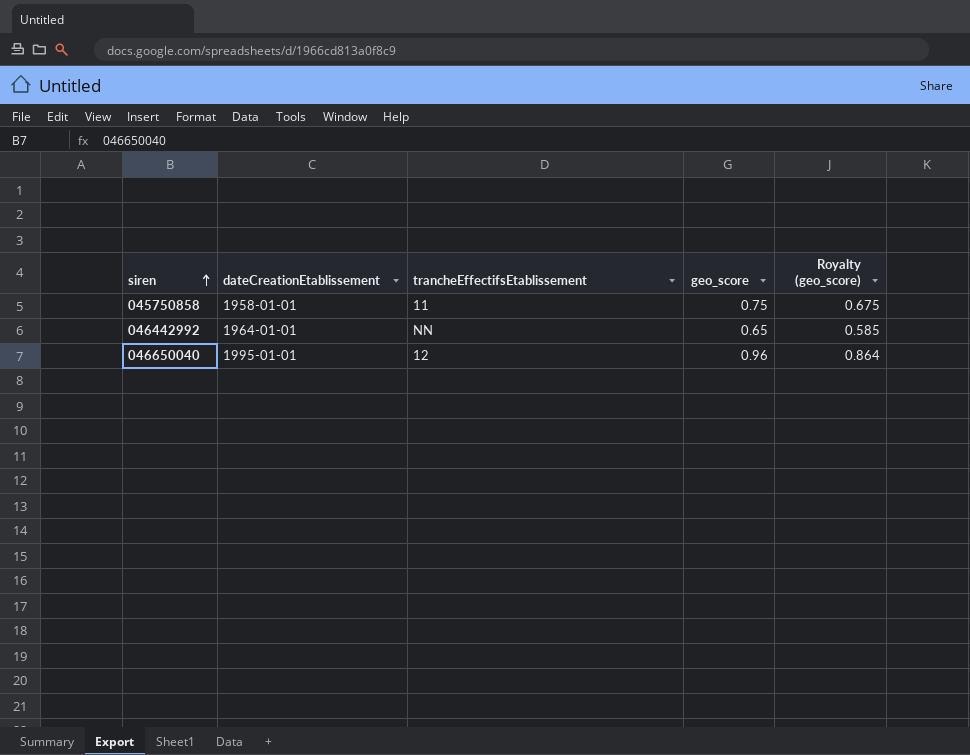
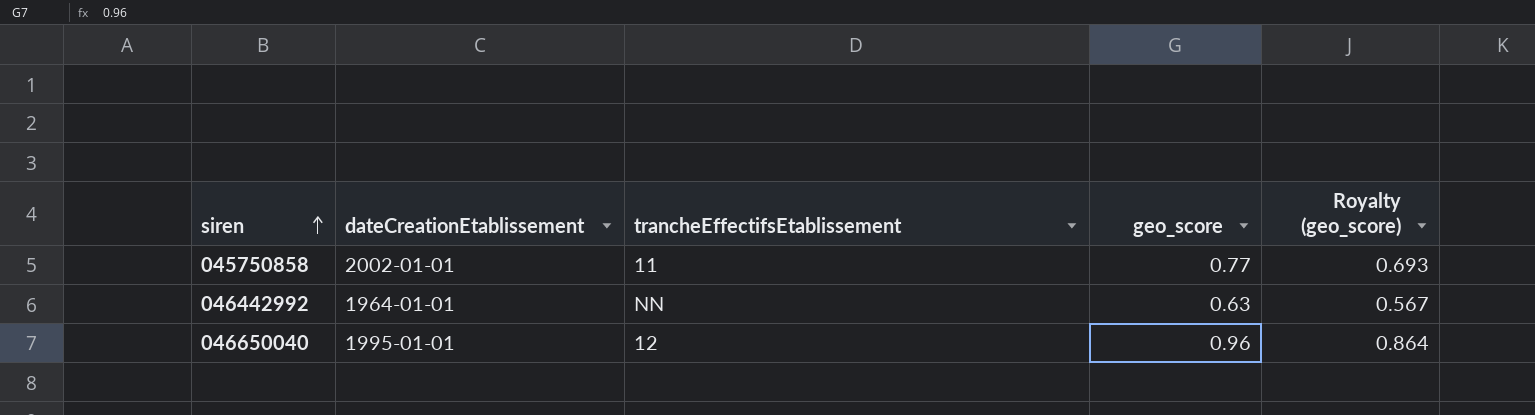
045750858 | dateCreationEtablissement: 1958-01-01 -> 2002-01-01
045750858 | geo_score: 0.75 -> 0.77
045750858 | Royalty (geo_score): 0.675 -> 0.693
046442992 | geo_score: 0.65 -> 0.63
046442992 | Royalty (geo_score): 0.585 -> 0.567

